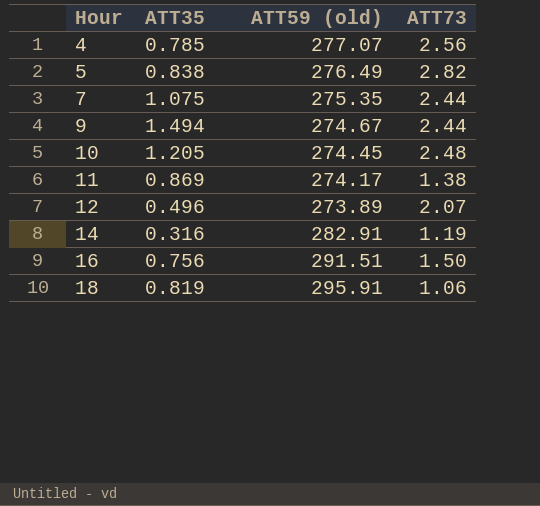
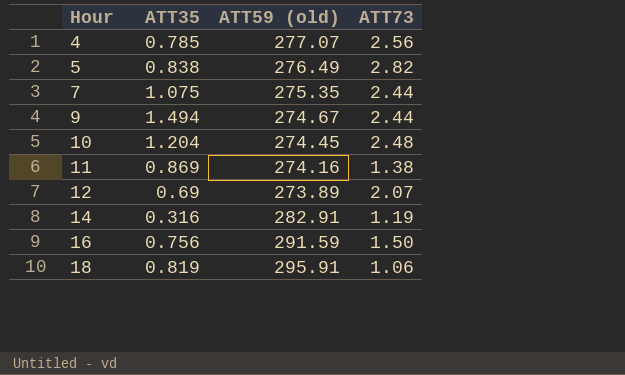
10 | ATT35: 1.205 -> 1.204
11 | ATT59 (old): 274.17 -> 274.16
12 | ATT35: 0.496 -> 0.69
16 | ATT59 (old): 291.51 -> 291.59

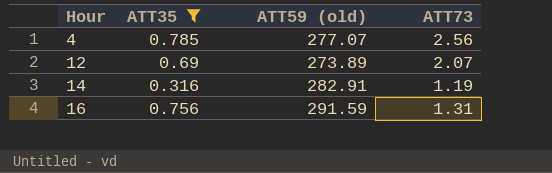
filter: none -> ATT35 <= 0.785
16 | ATT73: 1.50 -> 1.31

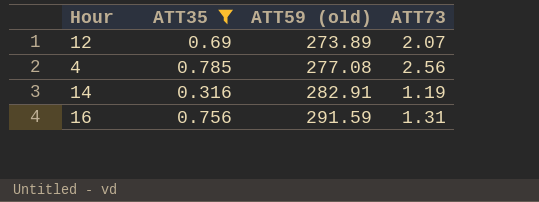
row order: Hour ascending -> ATT59 (old) ascending
4 | ATT59 (old): 277.07 -> 277.08

